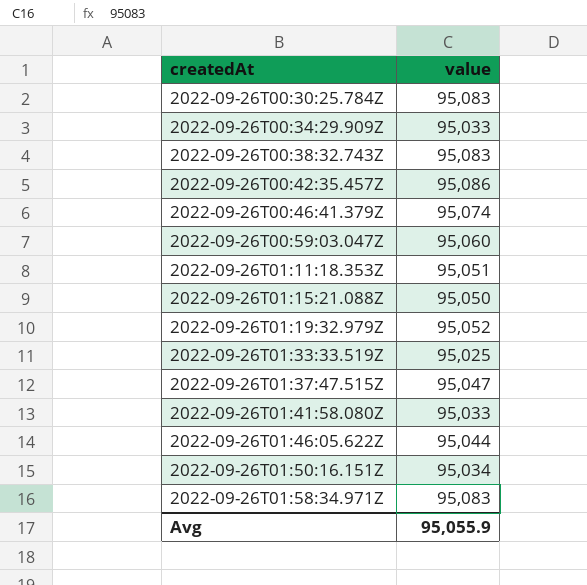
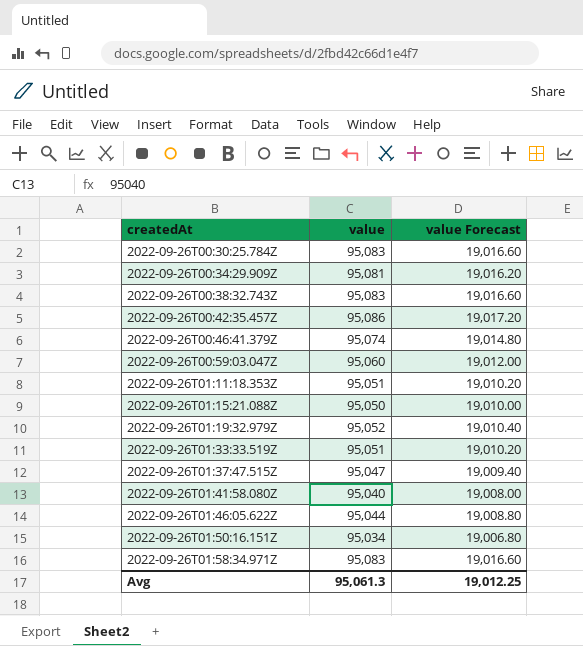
column value Forecast | formula: none -> [value] * 0.2
2022-09-26T00:34:29.909Z | value: 95,033 -> 95,081
2022-09-26T01:33:33.519Z | value: 95,025 -> 95,051
2022-09-26T01:41:58.080Z | value: 95,033 -> 95,040
Avg | value: 95,055.9 -> 95,061.3

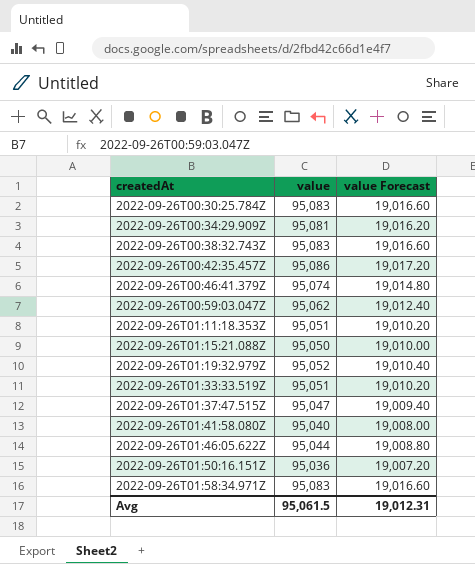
2022-09-26T00:59:03.047Z | value: 95,060 -> 95,062
2022-09-26T00:59:03.047Z | value Forecast: 19,012.00 -> 19,012.40
2022-09-26T01:50:16.151Z | value: 95,034 -> 95,036
2022-09-26T01:50:16.151Z | value Forecast: 19,006.80 -> 19,007.20
Avg | value: 95,061.3 -> 95,061.5
Avg | value Forecast: 19,012.25 -> 19,012.31

